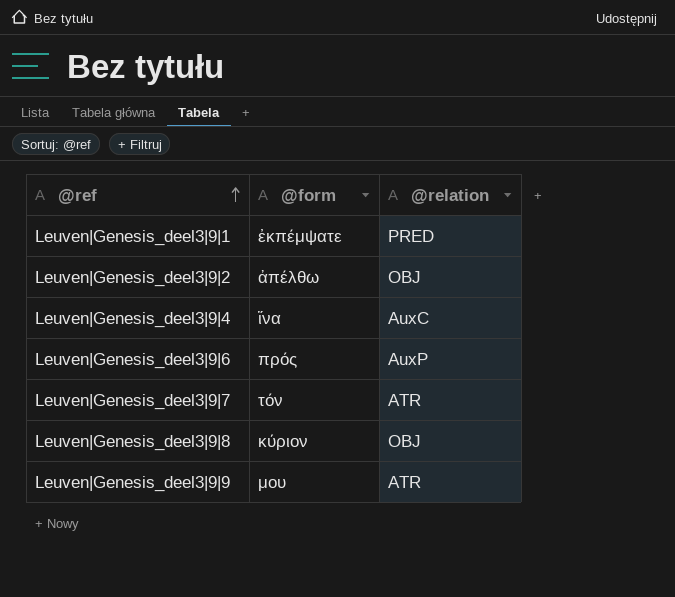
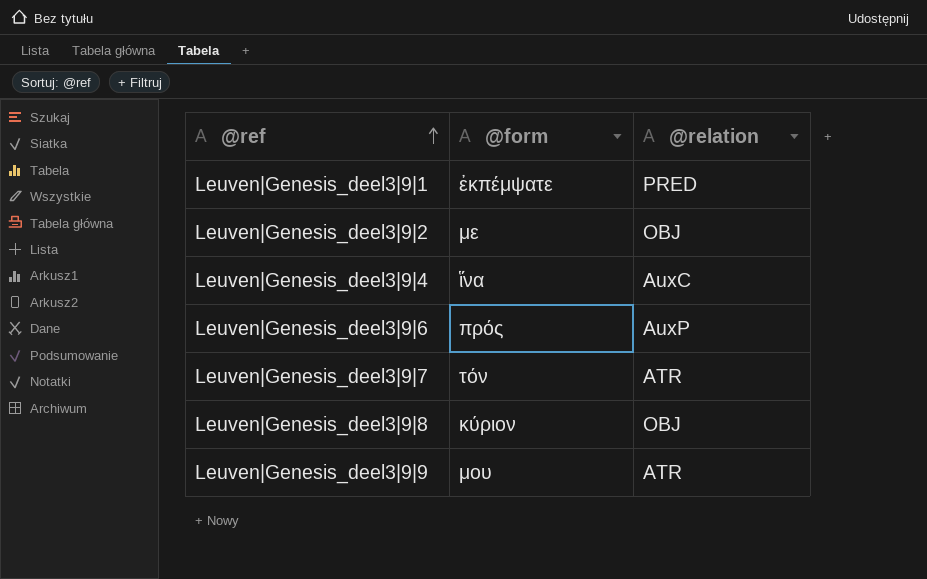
Leuven|Genesis_deel3|9|2 | @form: ἀπέλθω -> με

